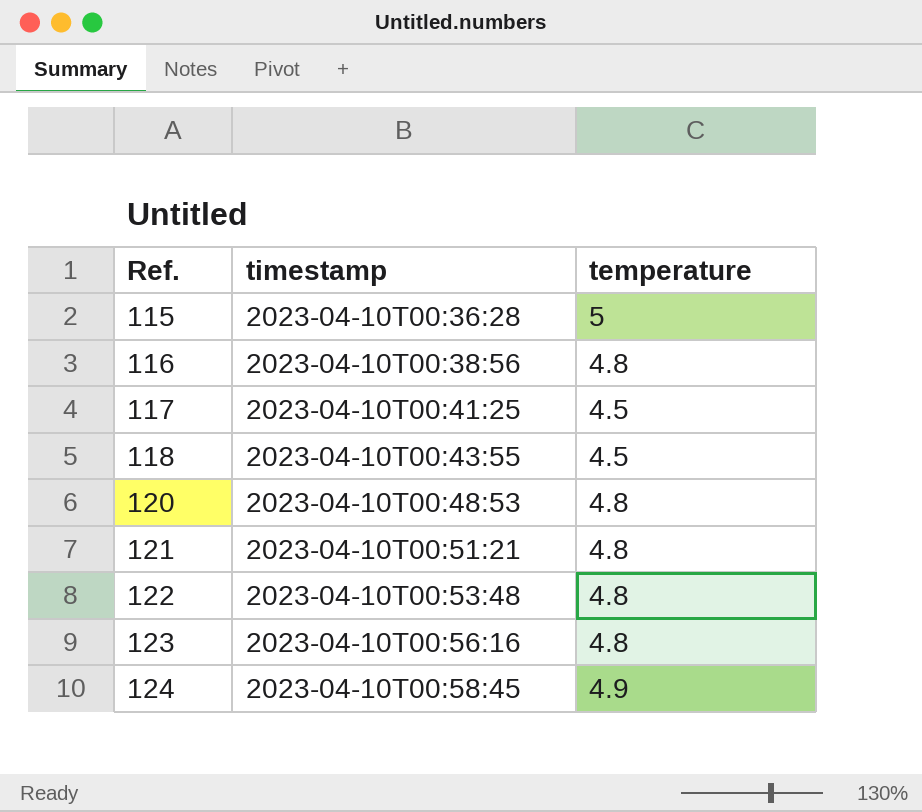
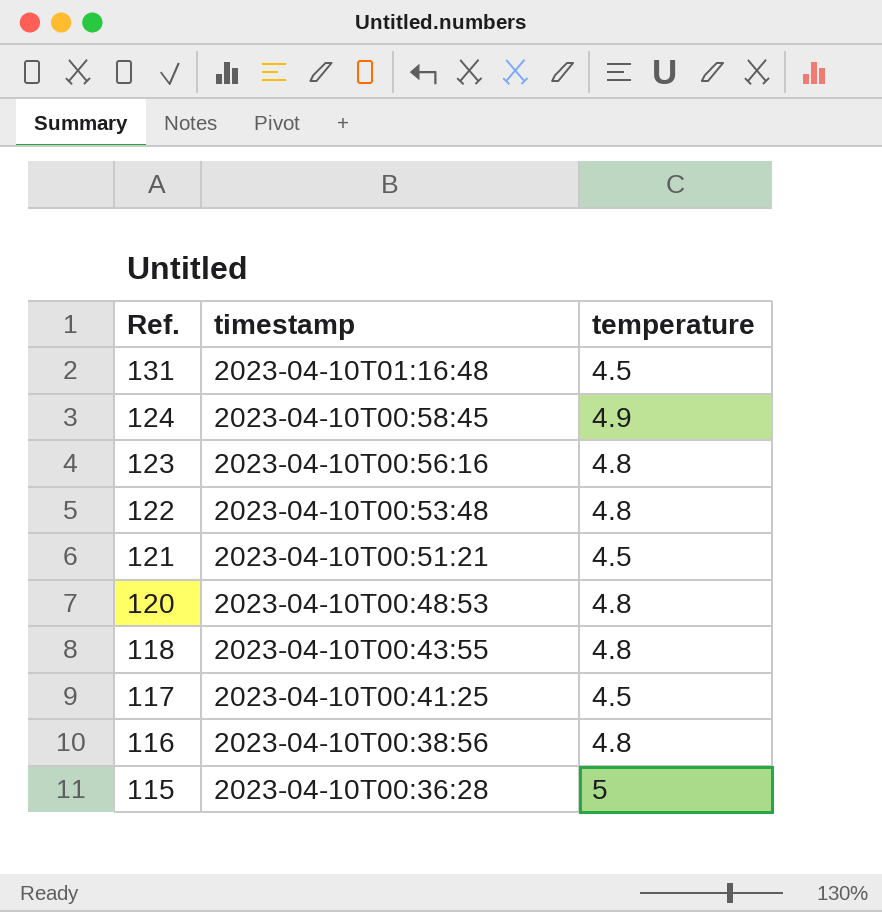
row order: Ref. ascending -> Ref. descending
row 131: none -> 2023-04-10T01:16:48 | 4.5
121 | temperature: 4.8 -> 4.5
118 | temperature: 4.5 -> 4.8

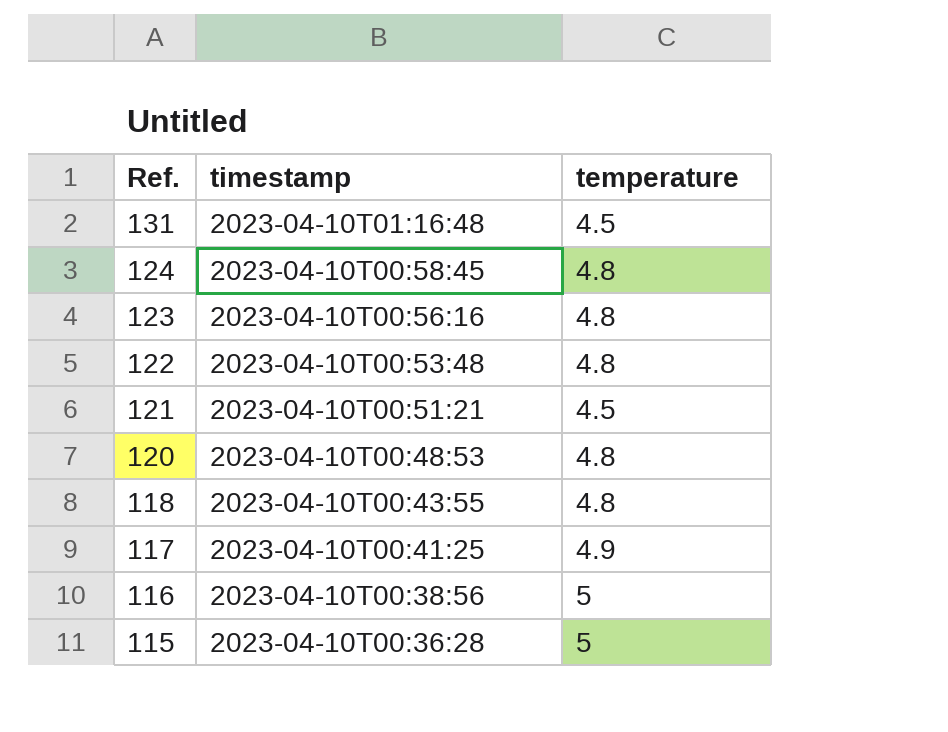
124 | temperature: 4.9 -> 4.8
117 | temperature: 4.5 -> 4.9
116 | temperature: 4.8 -> 5

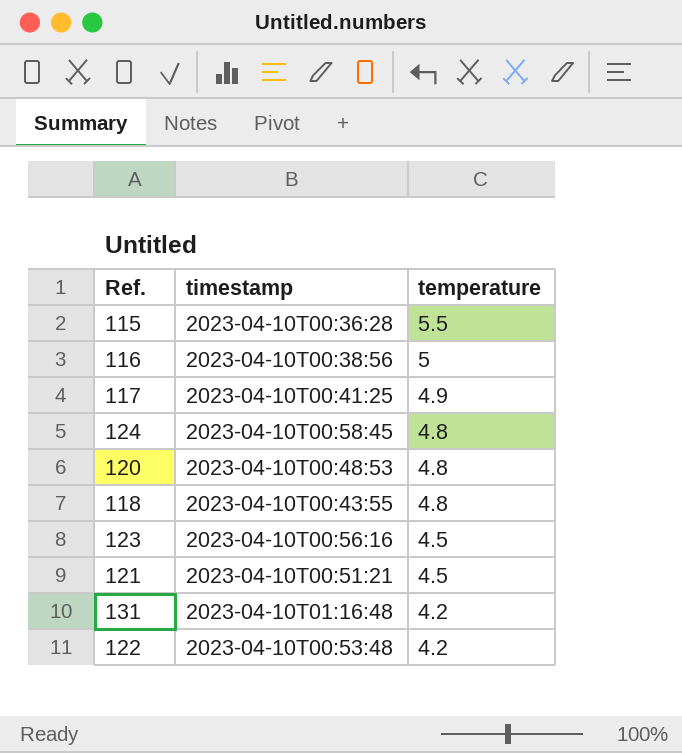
row order: Ref. descending -> temperature descending
115 | temperature: 5 -> 5.5
123 | temperature: 4.8 -> 4.5
131 | temperature: 4.5 -> 4.2
122 | temperature: 4.8 -> 4.2

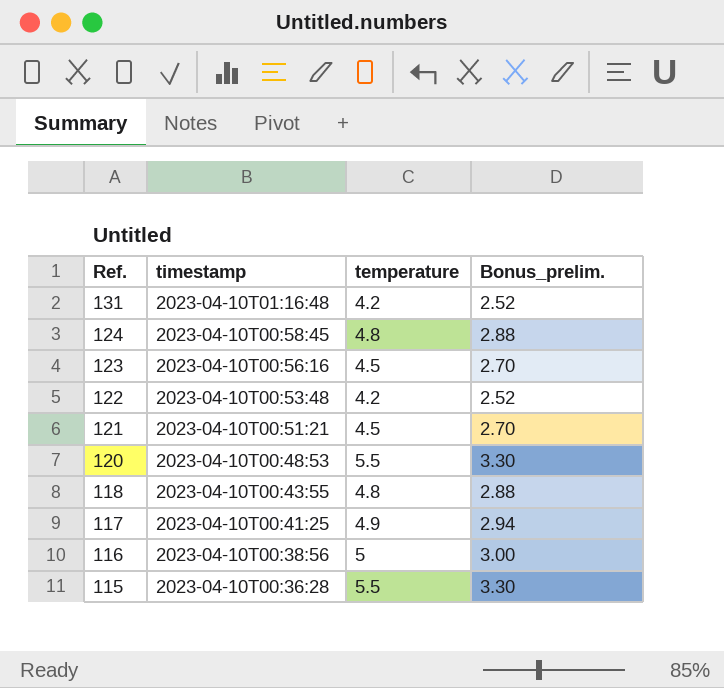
row order: temperature descending -> Ref. descending
column Bonus_prelim. | formula: none -> [temperature] * 0.6
120 | temperature: 4.8 -> 5.5

